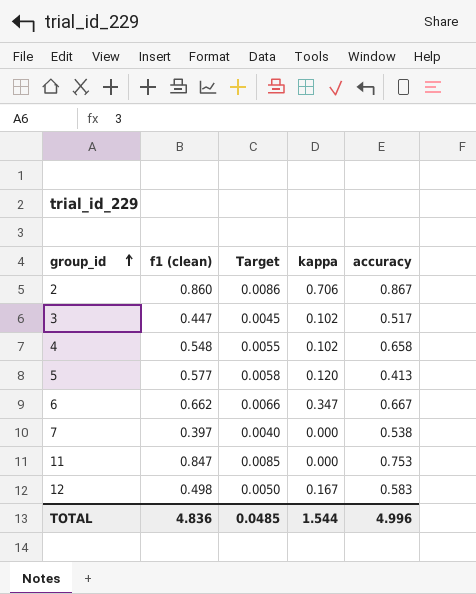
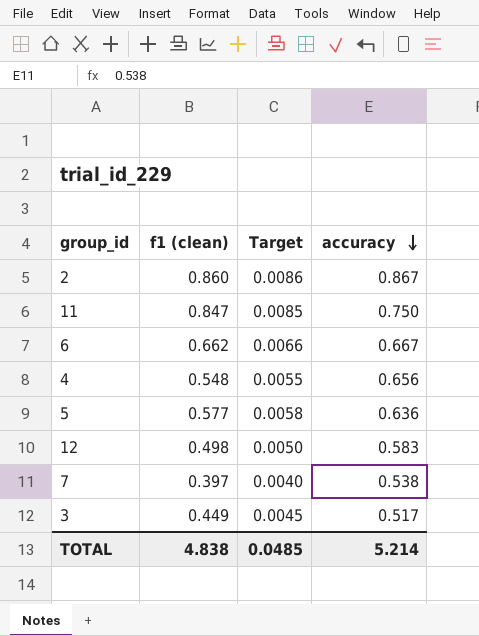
row order: group_id ascending -> accuracy descending
column kappa | position: 4 -> none
11 | accuracy: 0.753 -> 0.750
4 | accuracy: 0.658 -> 0.656
5 | accuracy: 0.413 -> 0.636
3 | f1 (clean): 0.447 -> 0.449
TOTAL | f1 (clean): 4.836 -> 4.838
TOTAL | accuracy: 4.996 -> 5.214

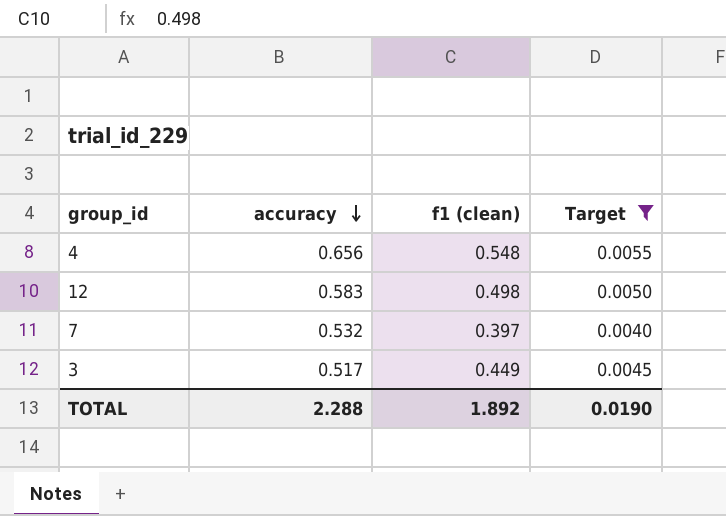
filter: none -> Target <= 0.0055
column accuracy | position: 4 -> 2
7 | accuracy: 0.538 -> 0.532
TOTAL | accuracy: 5.214 -> 2.288
TOTAL | f1 (clean): 4.838 -> 1.892
TOTAL | Target: 0.0485 -> 0.0190

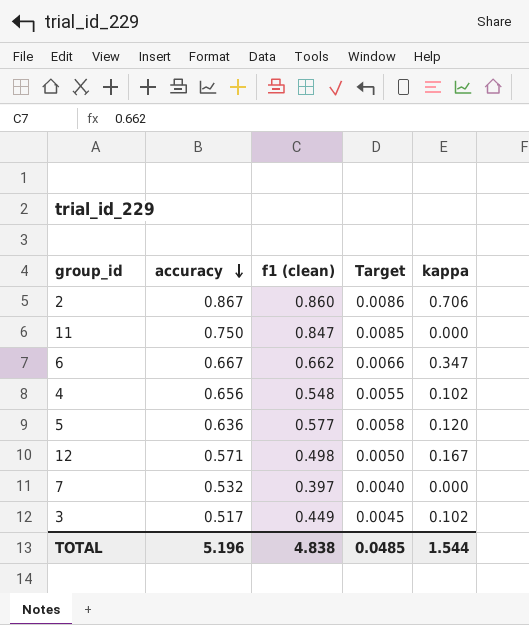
filter: Target <= 0.0055 -> none
column kappa | position: none -> 5
12 | accuracy: 0.583 -> 0.571
TOTAL | accuracy: 2.288 -> 5.196
TOTAL | f1 (clean): 1.892 -> 4.838
TOTAL | Target: 0.0190 -> 0.0485

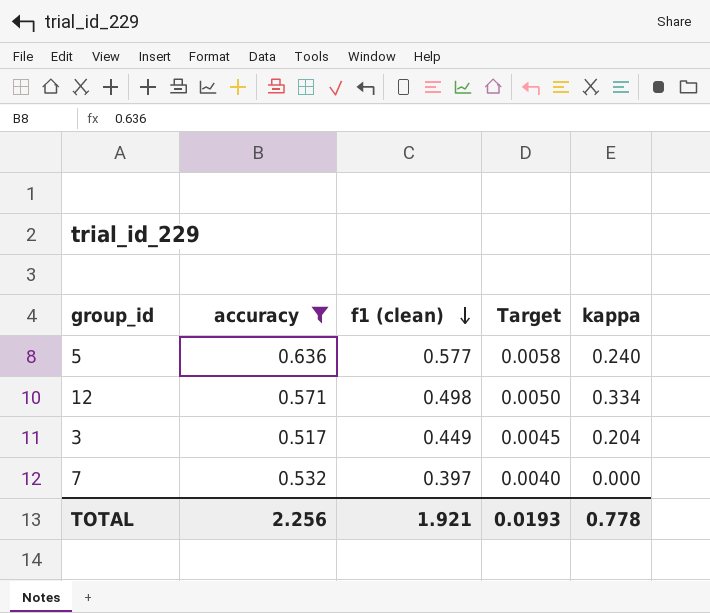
filter: none -> accuracy <= 0.636
row order: accuracy descending -> f1 (clean) descending
5 | kappa: 0.120 -> 0.240
12 | kappa: 0.167 -> 0.334
3 | kappa: 0.102 -> 0.204
TOTAL | accuracy: 5.196 -> 2.256
TOTAL | f1 (clean): 4.838 -> 1.921
TOTAL | Target: 0.0485 -> 0.0193
TOTAL | kappa: 1.544 -> 0.778

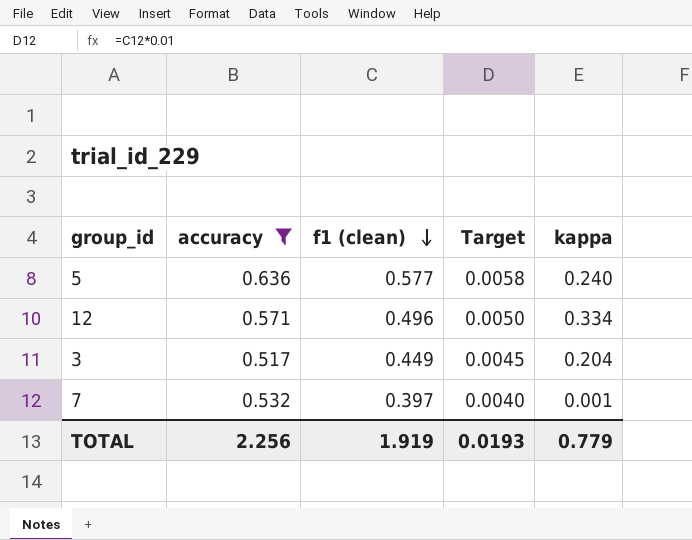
12 | f1 (clean): 0.498 -> 0.496
7 | kappa: 0.000 -> 0.001
TOTAL | f1 (clean): 1.921 -> 1.919
TOTAL | kappa: 0.778 -> 0.779

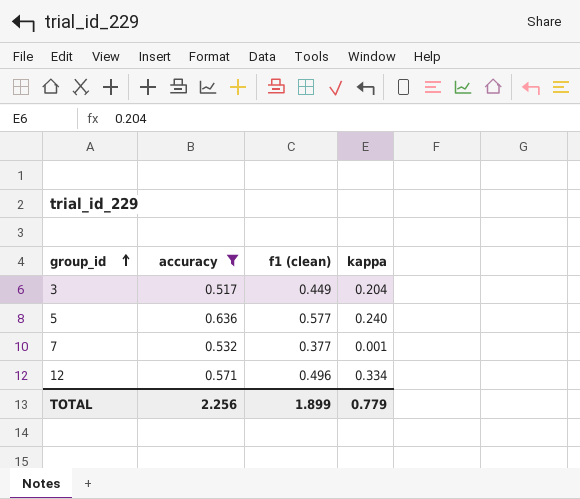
row order: f1 (clean) descending -> group_id ascending
column Target | formula: [f1 (clean)] * 0.01 -> none
7 | f1 (clean): 0.397 -> 0.377
TOTAL | f1 (clean): 1.919 -> 1.899

